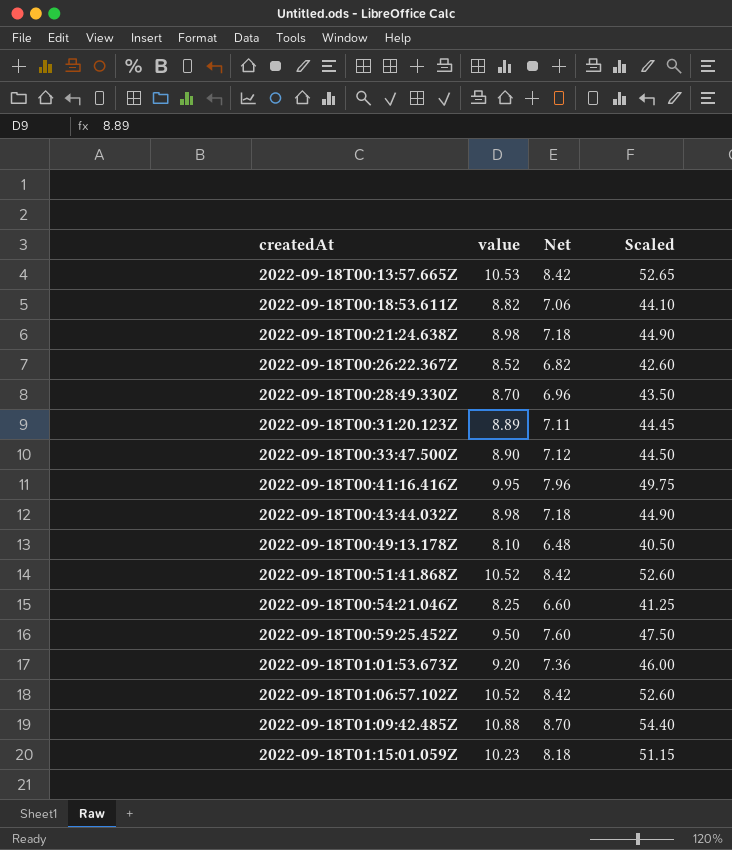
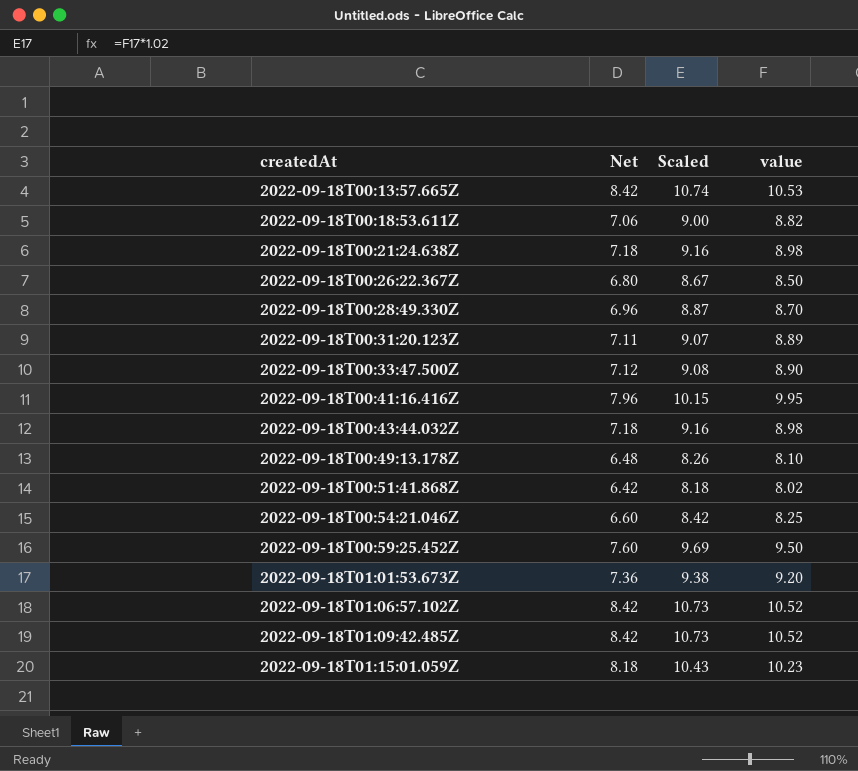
column Scaled | formula: [value] * 5 -> [value] * 1.02
column value | position: 2 -> 4
2022-09-18T00:26:22.367Z | Net: 6.82 -> 6.80
2022-09-18T00:26:22.367Z | value: 8.52 -> 8.50
2022-09-18T00:51:41.868Z | Net: 8.42 -> 6.42
2022-09-18T00:51:41.868Z | value: 10.52 -> 8.02
2022-09-18T01:09:42.485Z | Net: 8.70 -> 8.42
2022-09-18T01:09:42.485Z | value: 10.88 -> 10.52

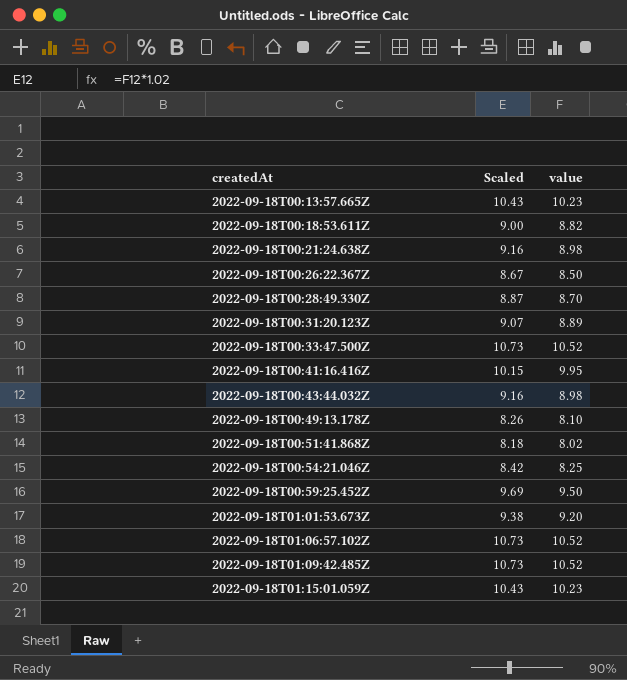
column Net | formula: [value] * 0.8 -> none
2022-09-18T00:13:57.665Z | Scaled: 10.74 -> 10.43
2022-09-18T00:13:57.665Z | value: 10.53 -> 10.23
2022-09-18T00:33:47.500Z | Scaled: 9.08 -> 10.73
2022-09-18T00:33:47.500Z | value: 8.90 -> 10.52

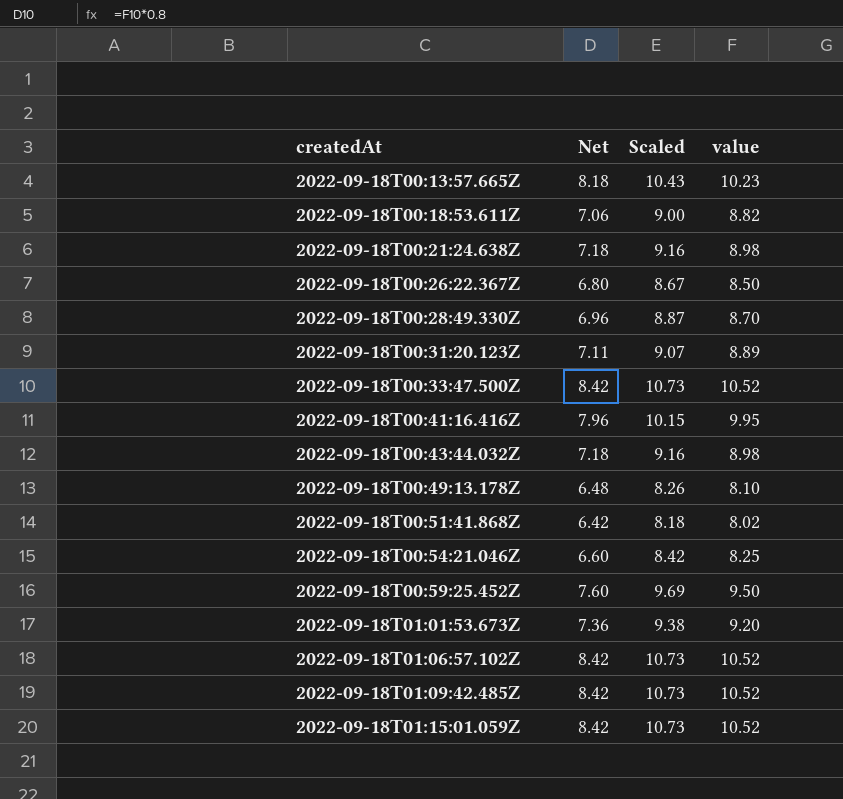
column Net | formula: none -> [value] * 0.8
2022-09-18T01:15:01.059Z | Scaled: 10.43 -> 10.73
2022-09-18T01:15:01.059Z | value: 10.23 -> 10.52

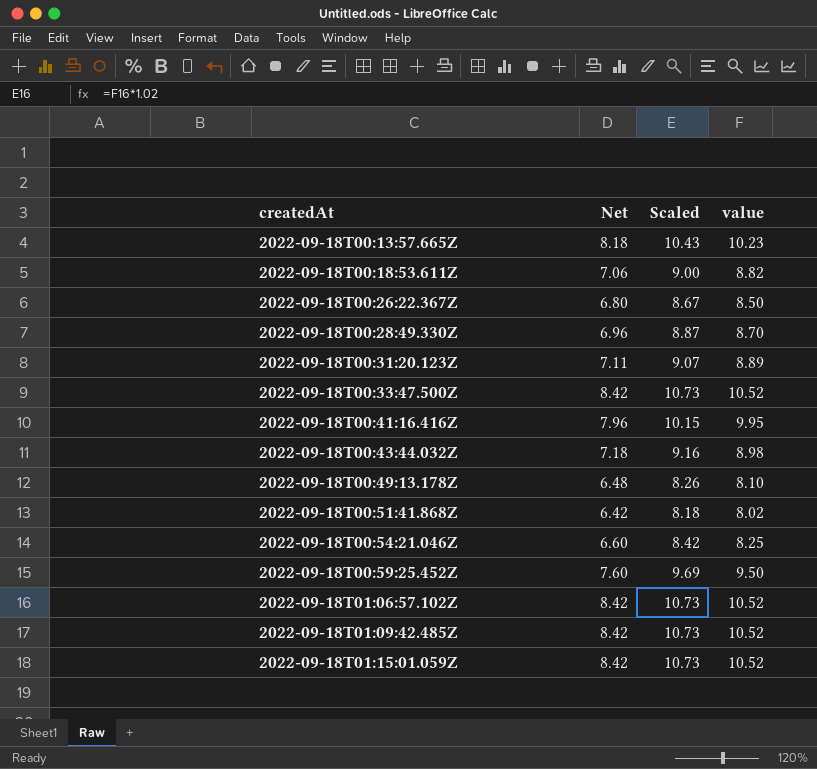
row 2022-09-18T00:21:24.638Z: 7.18 | 9.16 | 8.98 -> none
row 2022-09-18T01:01:53.673Z: 7.36 | 9.38 | 9.20 -> none

